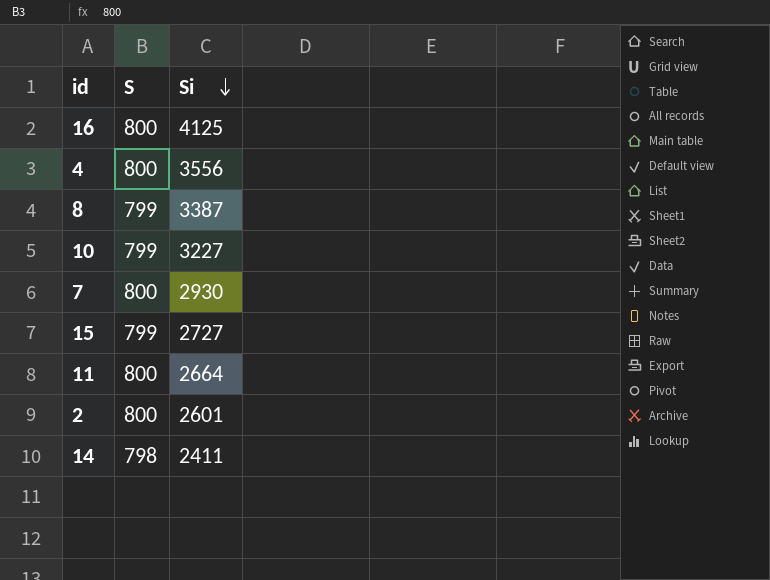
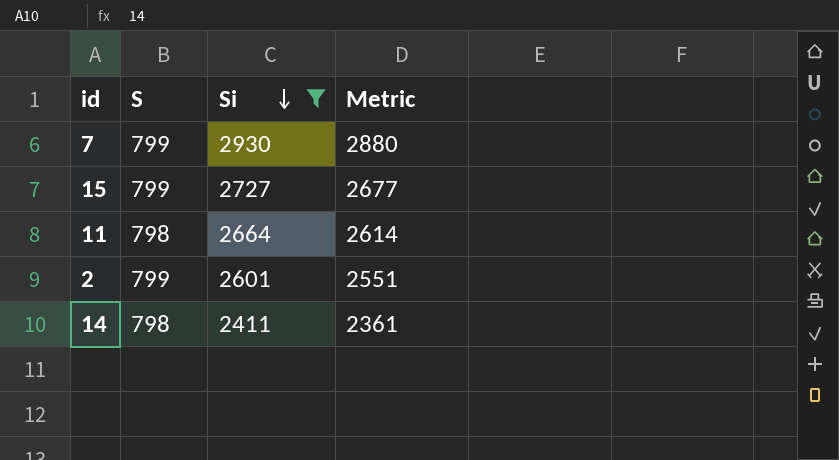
filter: none -> Si <= 2930
column Metric | formula: none -> [Si] - 50
7 | S: 800 -> 799
11 | S: 800 -> 798
2 | S: 800 -> 799

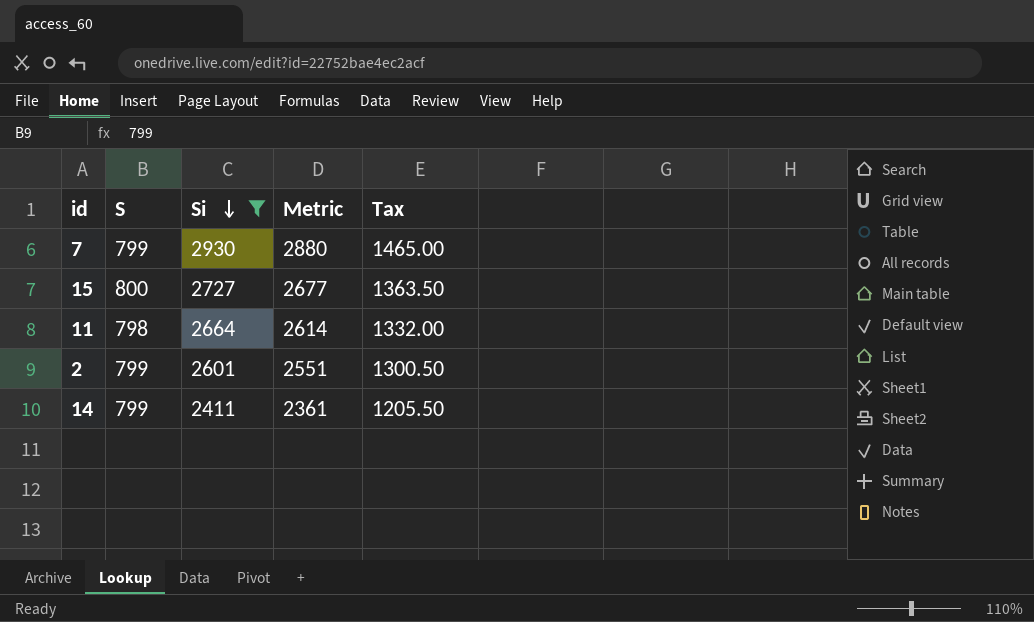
column Tax | formula: none -> [Si] * 0.5
15 | S: 799 -> 800
14 | S: 798 -> 799

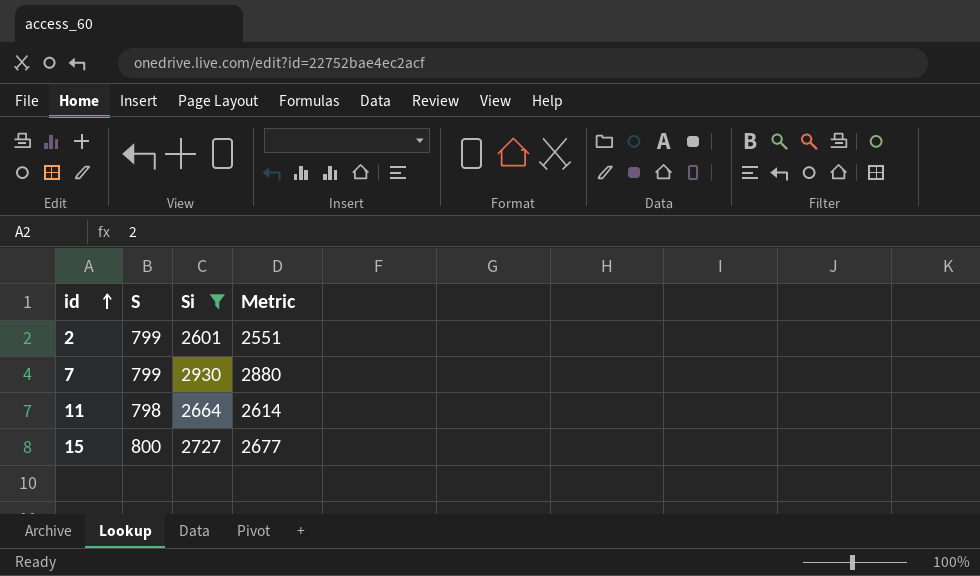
row order: Si descending -> id ascending
column Tax | formula: [Si] * 0.5 -> none
row 14: 799 | 2411 | 2361 | 1205.50 -> none

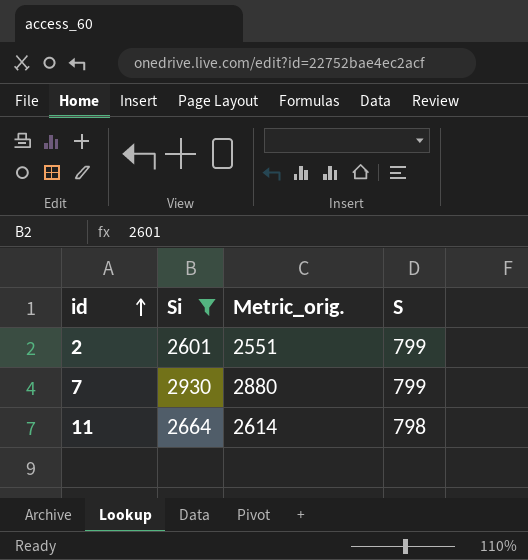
column name: Metric -> Metric_orig.
column S | position: 2 -> 4
row 15: 800 | 2727 | 2677 -> none

